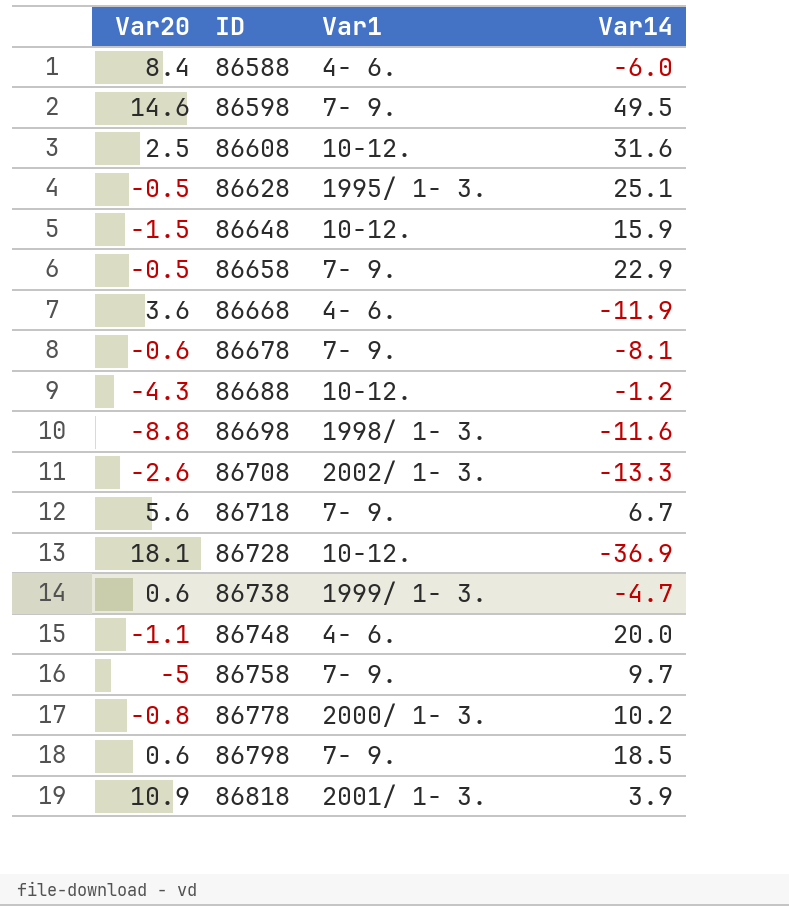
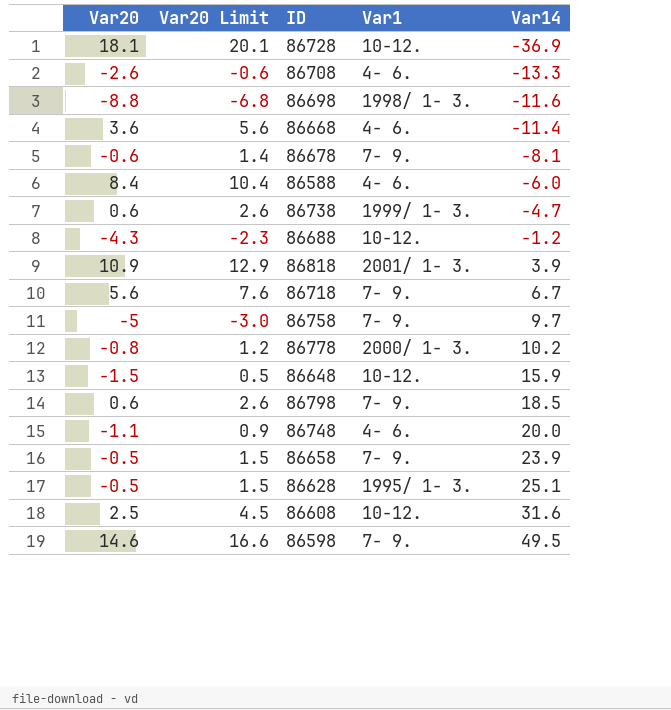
row order: ID ascending -> Var14 ascending
column Var20 Limit | formula: none -> [Var20] + 2
86708 | Var1: 2002/ 1- 3. -> 4- 6.
86668 | Var14: -11.9 -> -11.4
86658 | Var14: 22.9 -> 23.9

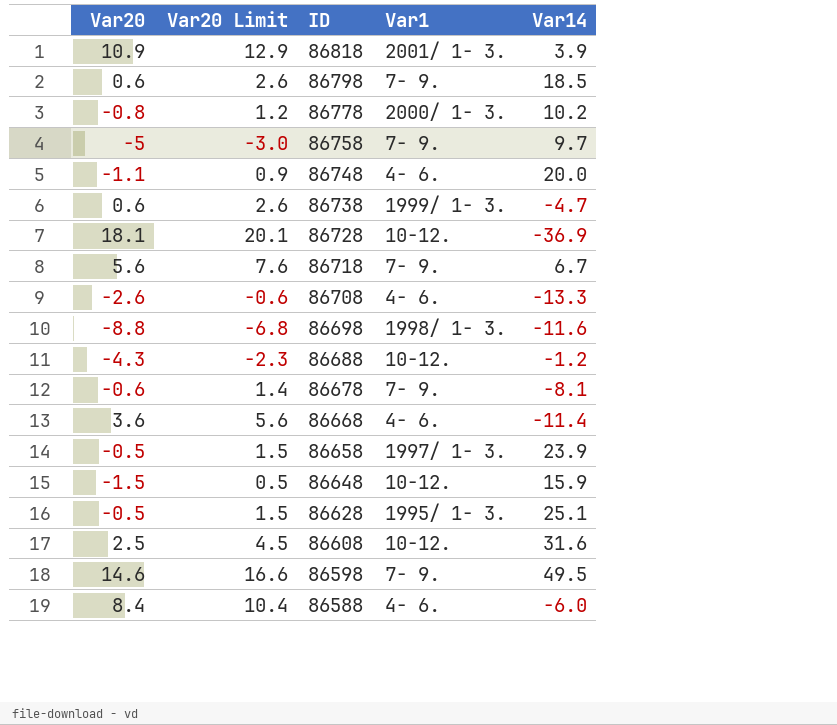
row order: Var14 ascending -> ID descending
86658 | Var1: 7- 9. -> 1997/ 1- 3.

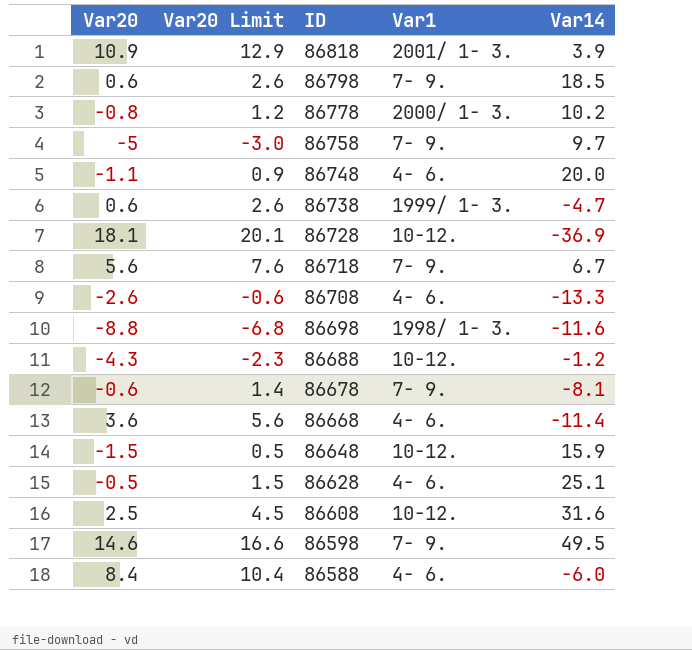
row 86658: -0.5 | 1.5 | 1997/ 1- 3. | 23.9 -> none
86628 | Var1: 1995/ 1- 3. -> 4- 6.

